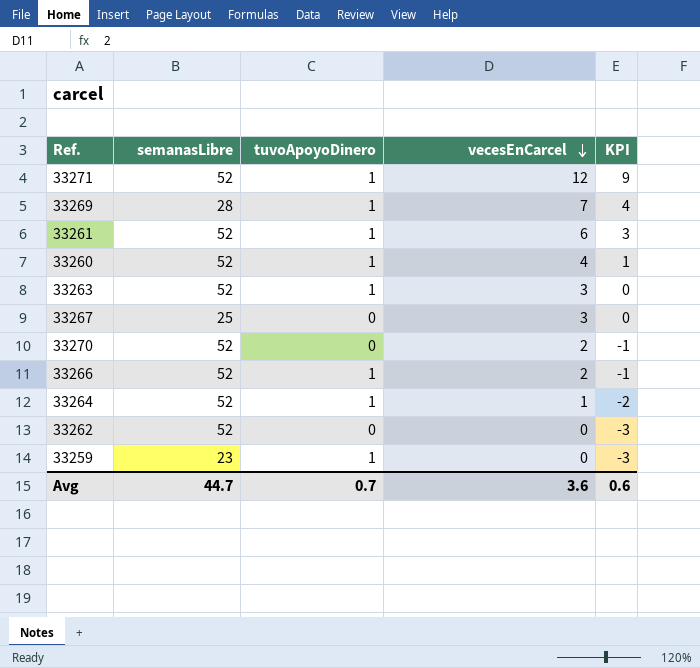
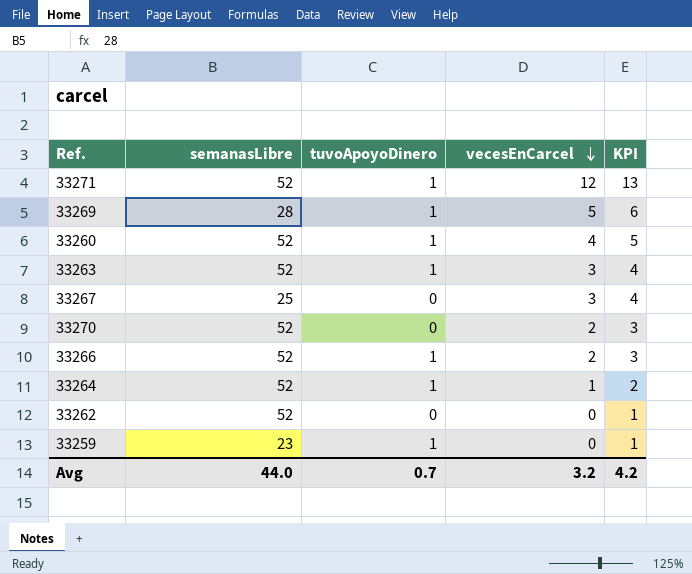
column KPI | formula: [vecesEnCarcel] - 3 -> [vecesEnCarcel] + 1
row 33261: 52 | 1 | 6 | 3 -> none
33269 | vecesEnCarcel: 7 -> 5
Avg | semanasLibre: 44.7 -> 44.0
Avg | vecesEnCarcel: 3.6 -> 3.2
Avg | KPI: 0.6 -> 4.2

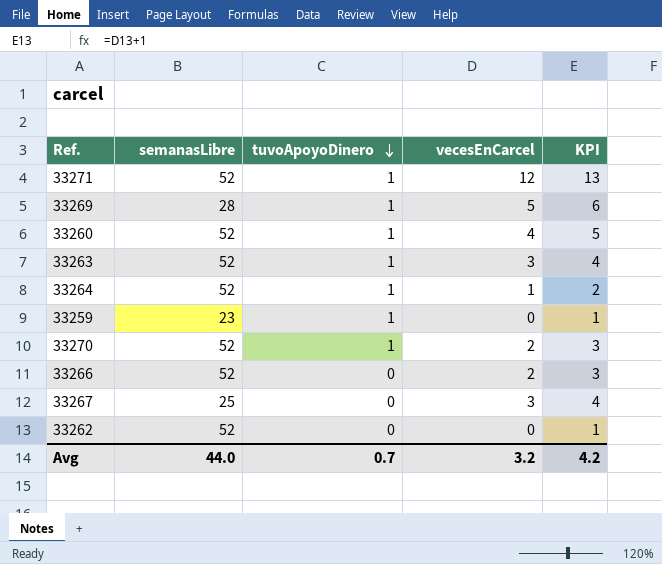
row order: vecesEnCarcel descending -> tuvoApoyoDinero descending
33270 | tuvoApoyoDinero: 0 -> 1
33266 | tuvoApoyoDinero: 1 -> 0

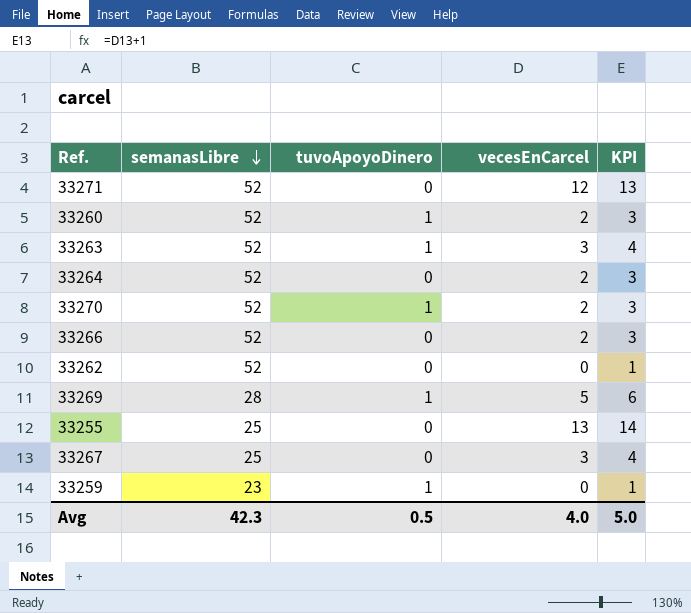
row order: tuvoApoyoDinero descending -> semanasLibre descending
33271 | tuvoApoyoDinero: 1 -> 0
33260 | vecesEnCarcel: 4 -> 2
33260 | KPI: 5 -> 3
33264 | tuvoApoyoDinero: 1 -> 0
33264 | vecesEnCarcel: 1 -> 2
33264 | KPI: 2 -> 3
row 33255: none -> 25 | 0 | 13 | 14
Avg | semanasLibre: 44.0 -> 42.3
Avg | tuvoApoyoDinero: 0.7 -> 0.5
Avg | vecesEnCarcel: 3.2 -> 4.0
Avg | KPI: 4.2 -> 5.0

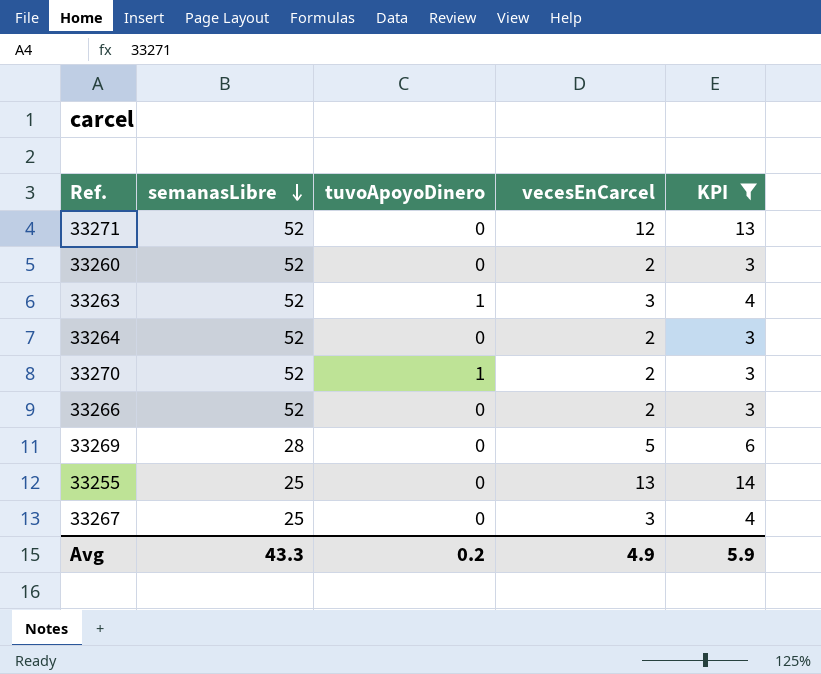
filter: none -> KPI != 1
33260 | tuvoApoyoDinero: 1 -> 0
33269 | tuvoApoyoDinero: 1 -> 0
Avg | semanasLibre: 42.3 -> 43.3
Avg | tuvoApoyoDinero: 0.5 -> 0.2
Avg | vecesEnCarcel: 4.0 -> 4.9
Avg | KPI: 5.0 -> 5.9

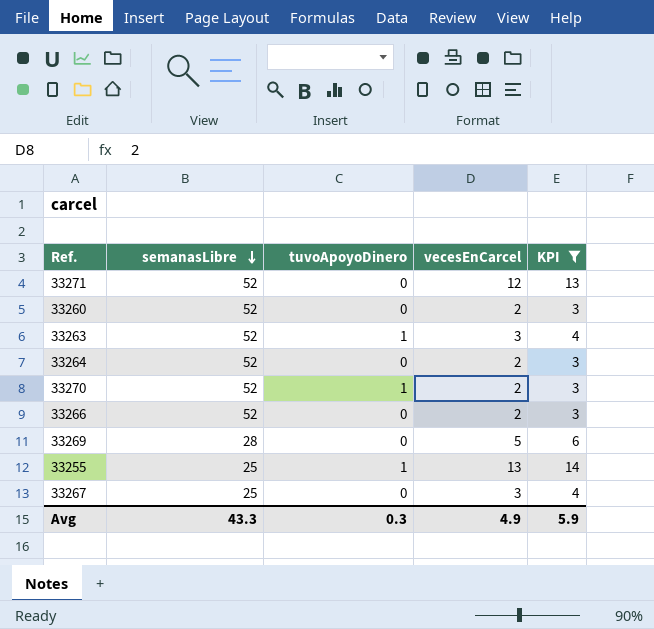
33255 | tuvoApoyoDinero: 0 -> 1
Avg | tuvoApoyoDinero: 0.2 -> 0.3

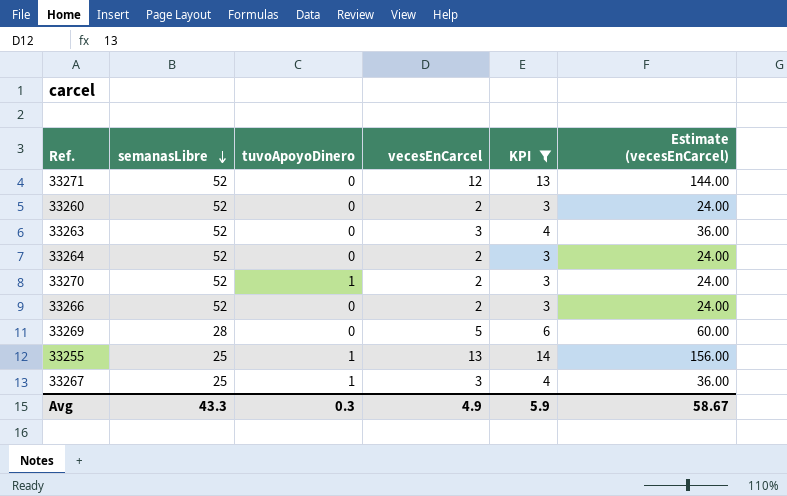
column Estimate (vecesEnCarcel) | formula: none -> [vecesEnCarcel] * 12
33263 | tuvoApoyoDinero: 1 -> 0
33267 | tuvoApoyoDinero: 0 -> 1

